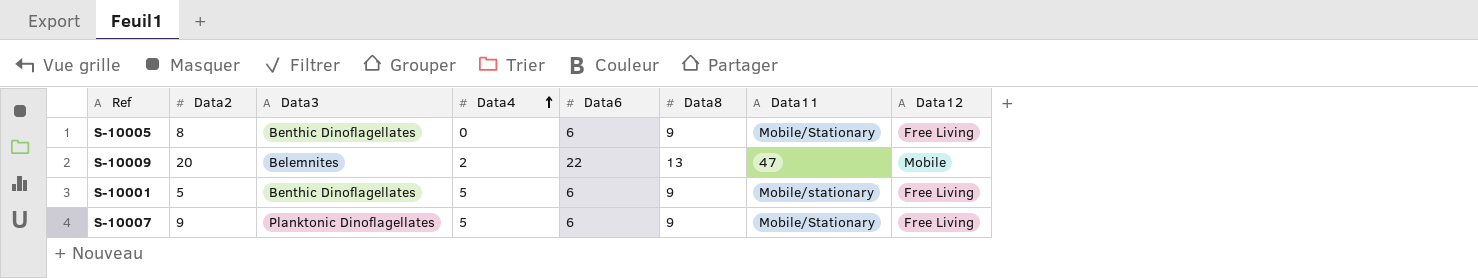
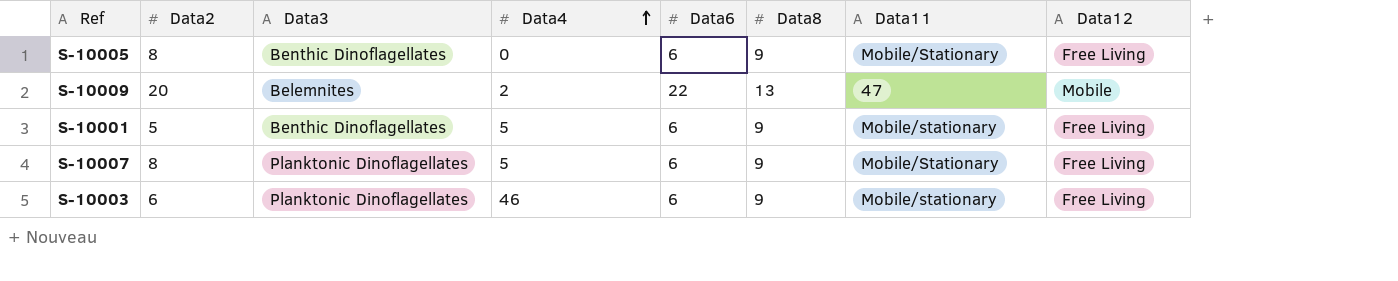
S-10007 | Data2: 9 -> 8
row S-10003: none -> 6 | Planktonic Dinoflagellates | 46 | 6 | 9 | Mobile/stationary | Free Living

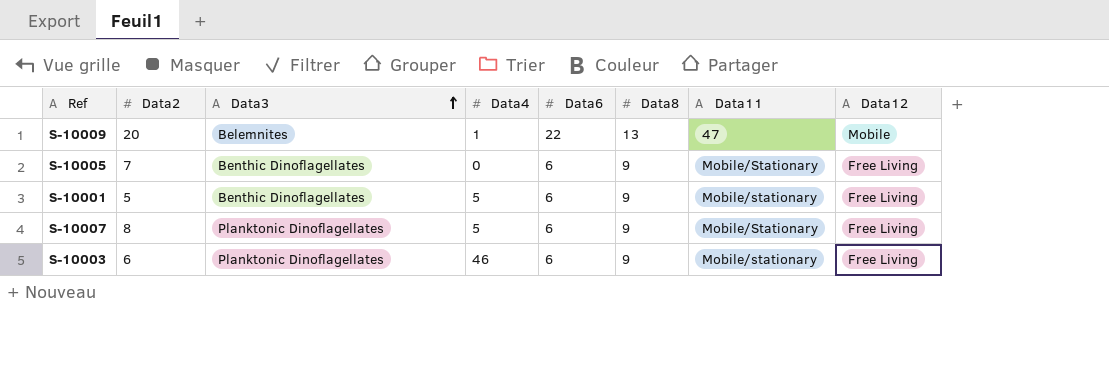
row order: Data4 ascending -> Data3 ascending
S-10009 | Data4: 2 -> 1
S-10005 | Data2: 8 -> 7

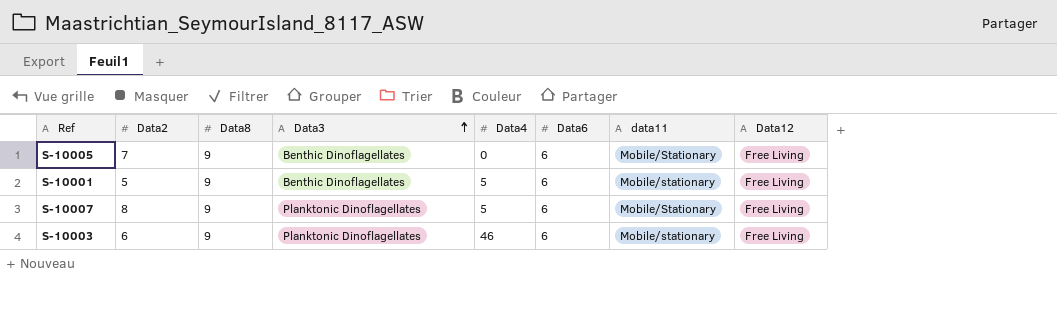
column Data8 | position: 6 -> 3
column name: Data11 -> data11
row S-10009: 20 | Belemnites | 1 | 22 | 13 | 47 | Mobile -> none

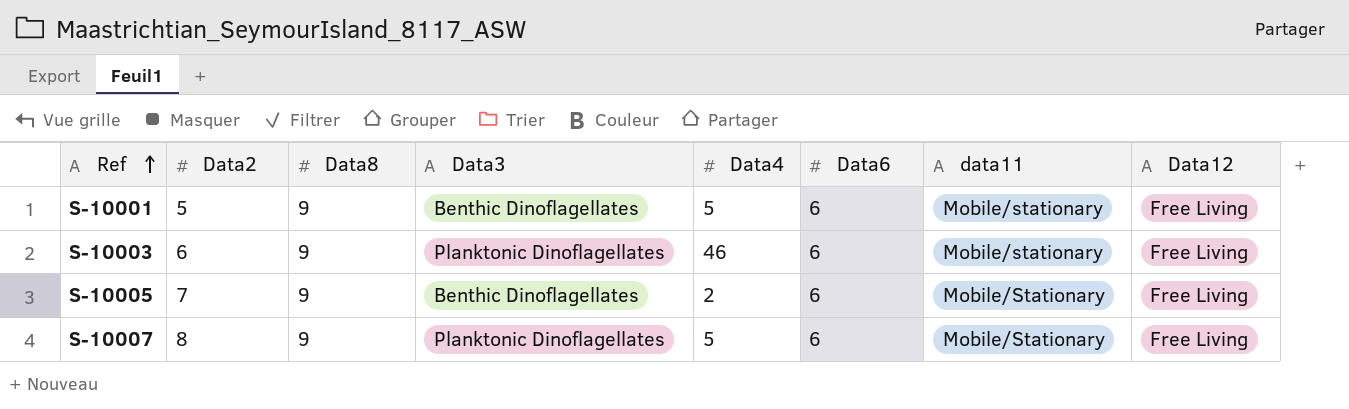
row order: Data3 ascending -> Ref ascending
S-10005 | Data4: 0 -> 2

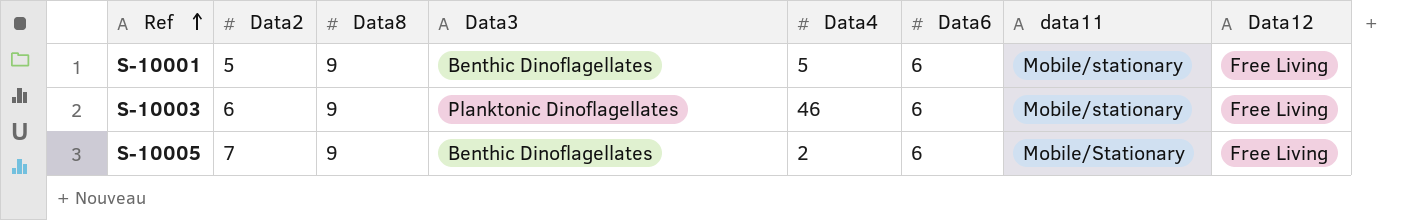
row S-10007: 8 | 9 | Planktonic Dinoflagellates | 5 | 6 | Mobile/Stationary | Free Living -> none

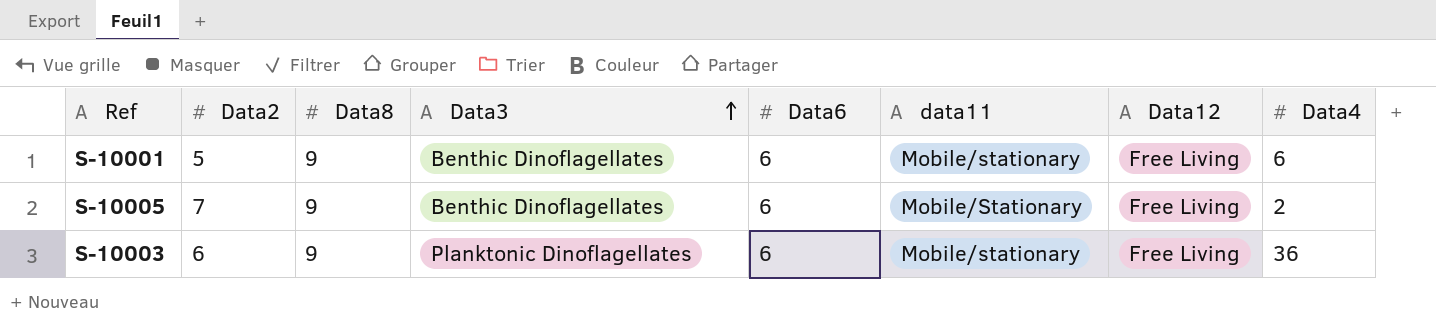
row order: Ref ascending -> Data3 ascending
column Data4 | position: 5 -> 8
S-10001 | Data4: 5 -> 6
S-10003 | Data4: 46 -> 36

